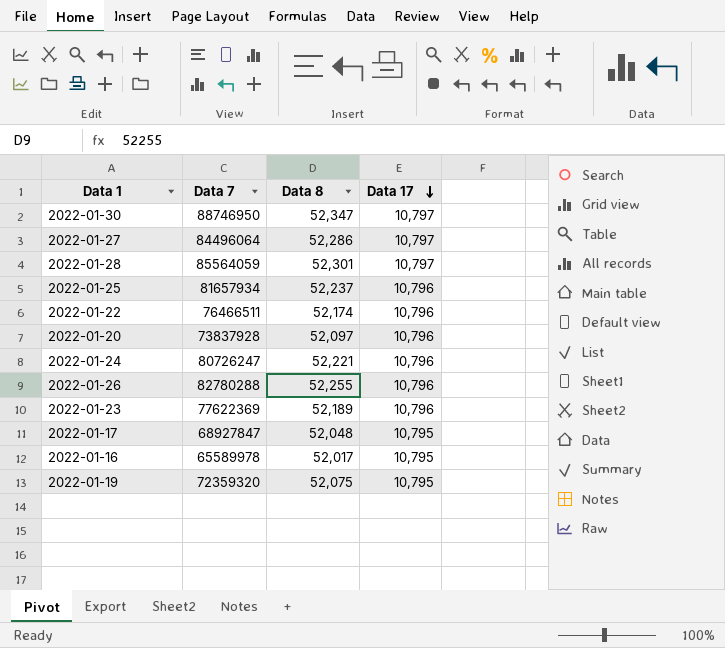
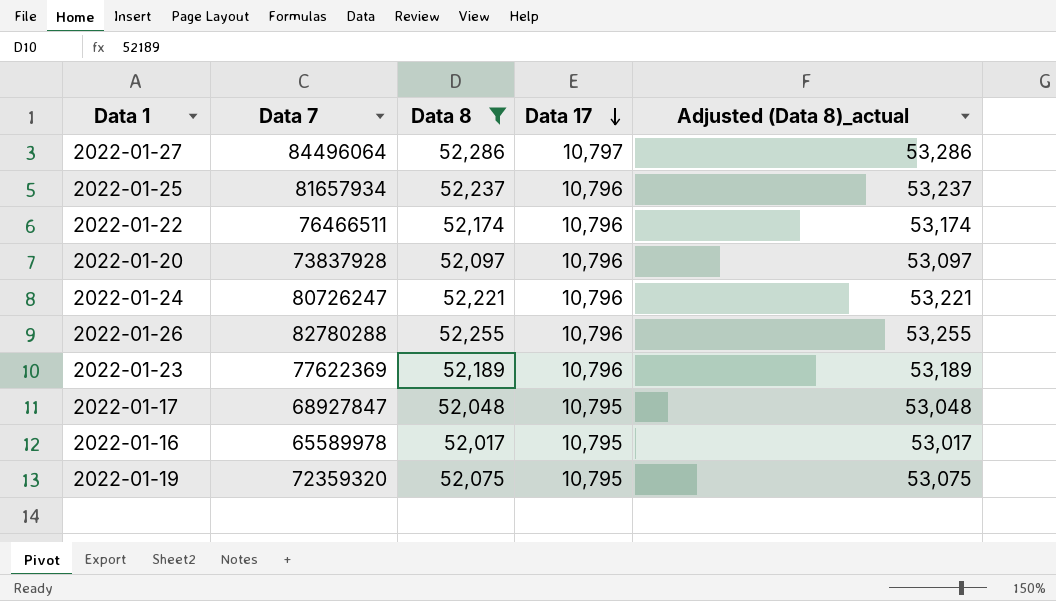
filter: none -> Data 8 <= 52,286
column Adjusted (Data 8)_actual | formula: none -> [Data 8] + 1000

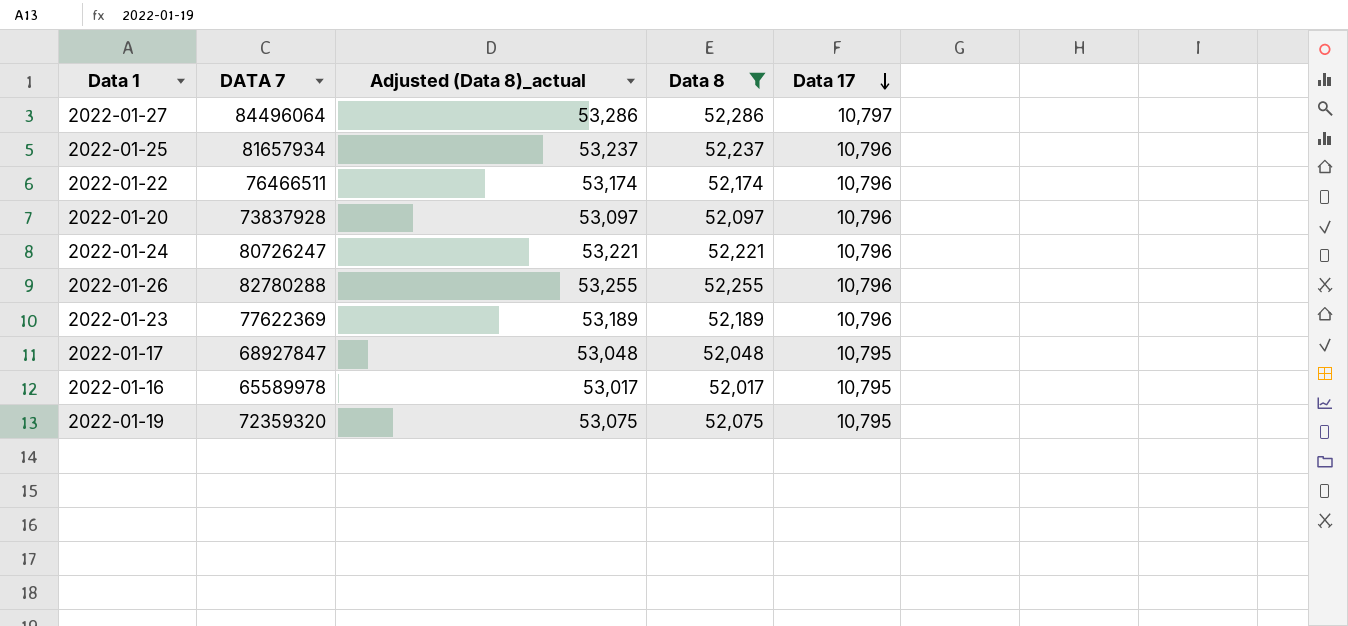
column name: Data 7 -> DATA 7
column Adjusted (Data 8)_actual | position: 5 -> 3

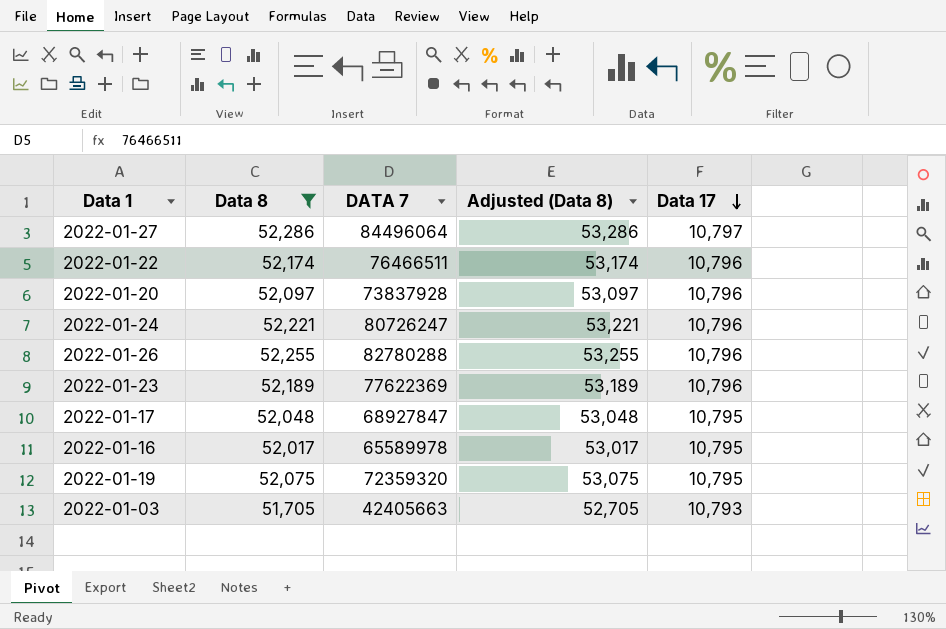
column Data 8 | position: 4 -> 2
column name: Adjusted (Data 8)_actual -> Adjusted (Data 8)
row 2022-01-25: 81657934 | 53,237 | 52,237 | 10,796 -> none
row 2022-01-03: none -> 51,705 | 42405663 | 52,705 | 10,793

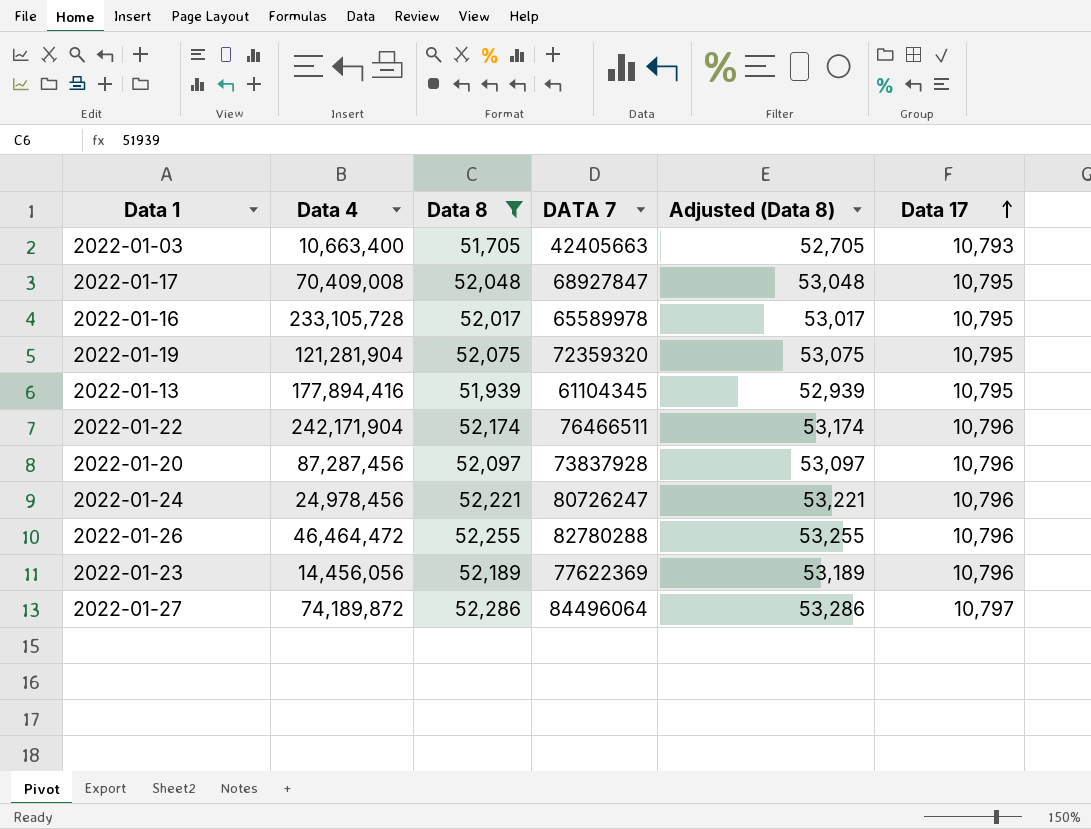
row order: Data 17 descending -> Data 17 ascending
column Data 4 | position: none -> 2
row 2022-01-13: none -> 177,894,416 | 51,939 | 61104345 | 52,939 | 10,795

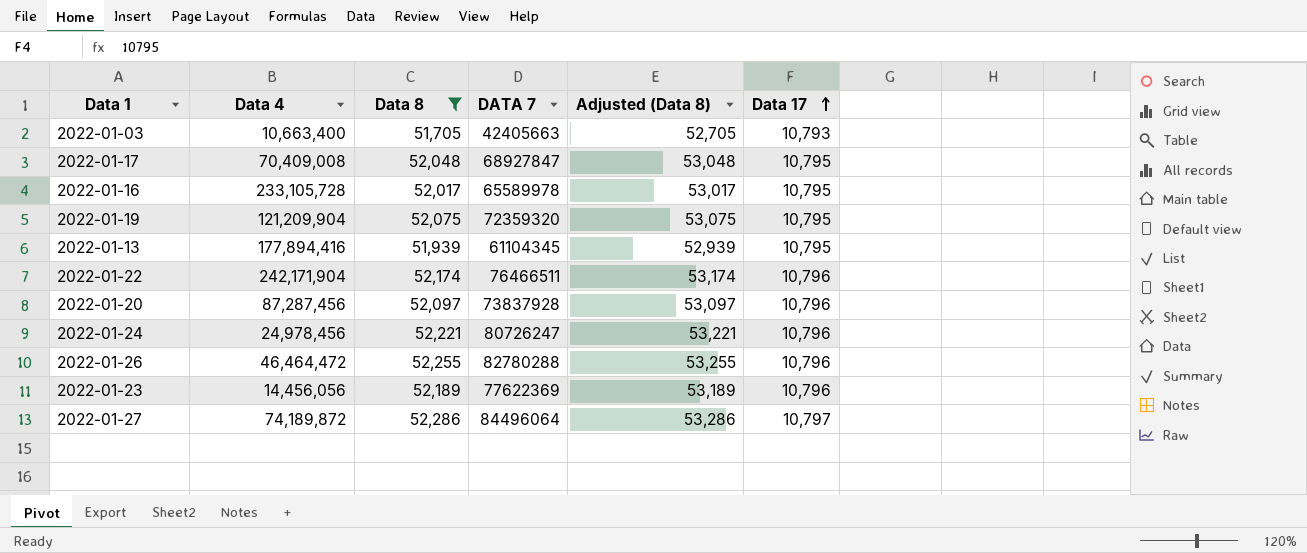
2022-01-19 | Data 4: 121,281,904 -> 121,209,904

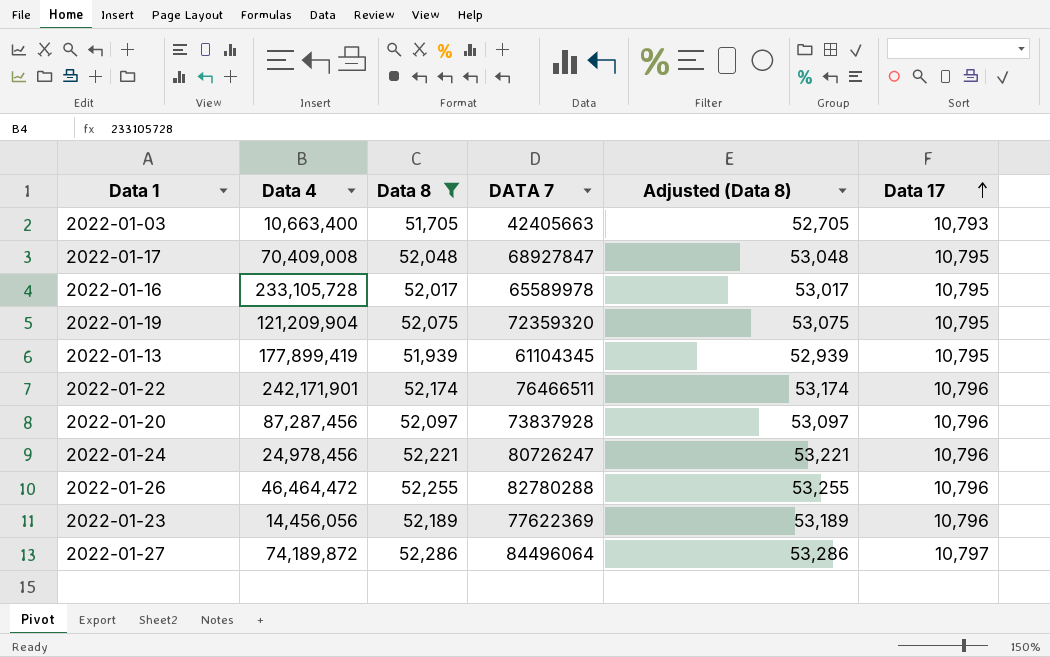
2022-01-13 | Data 4: 177,894,416 -> 177,899,419
2022-01-22 | Data 4: 242,171,904 -> 242,171,901

